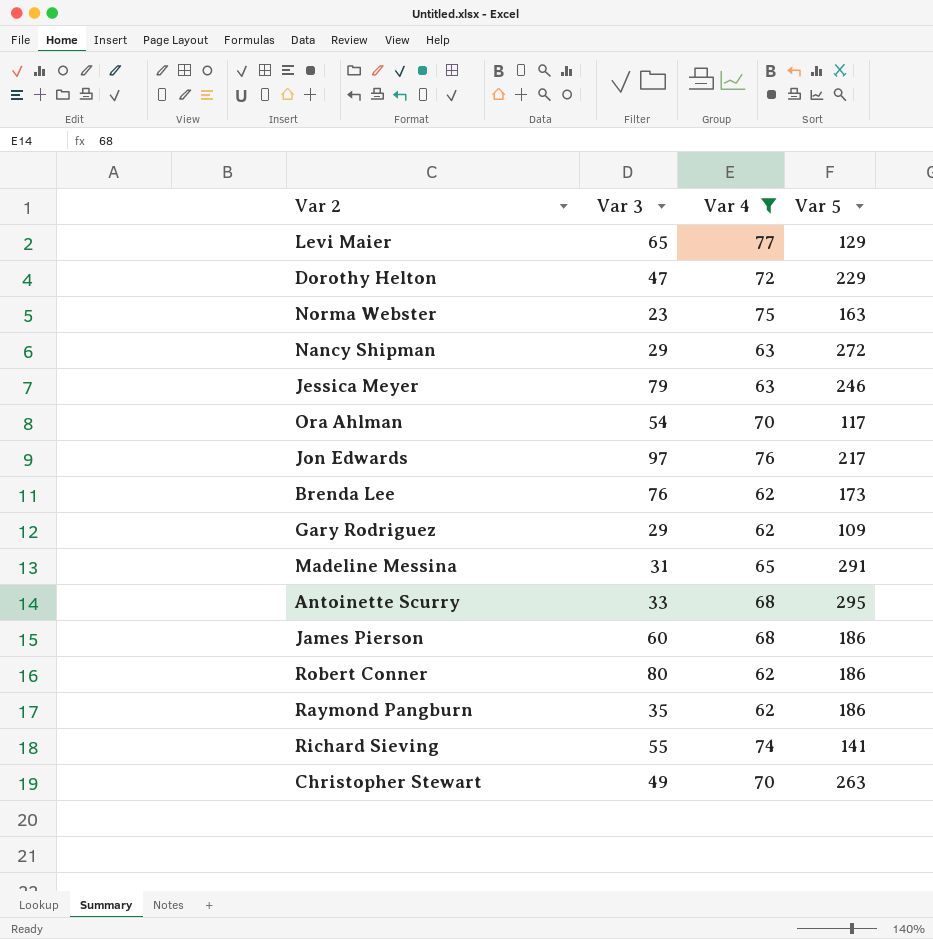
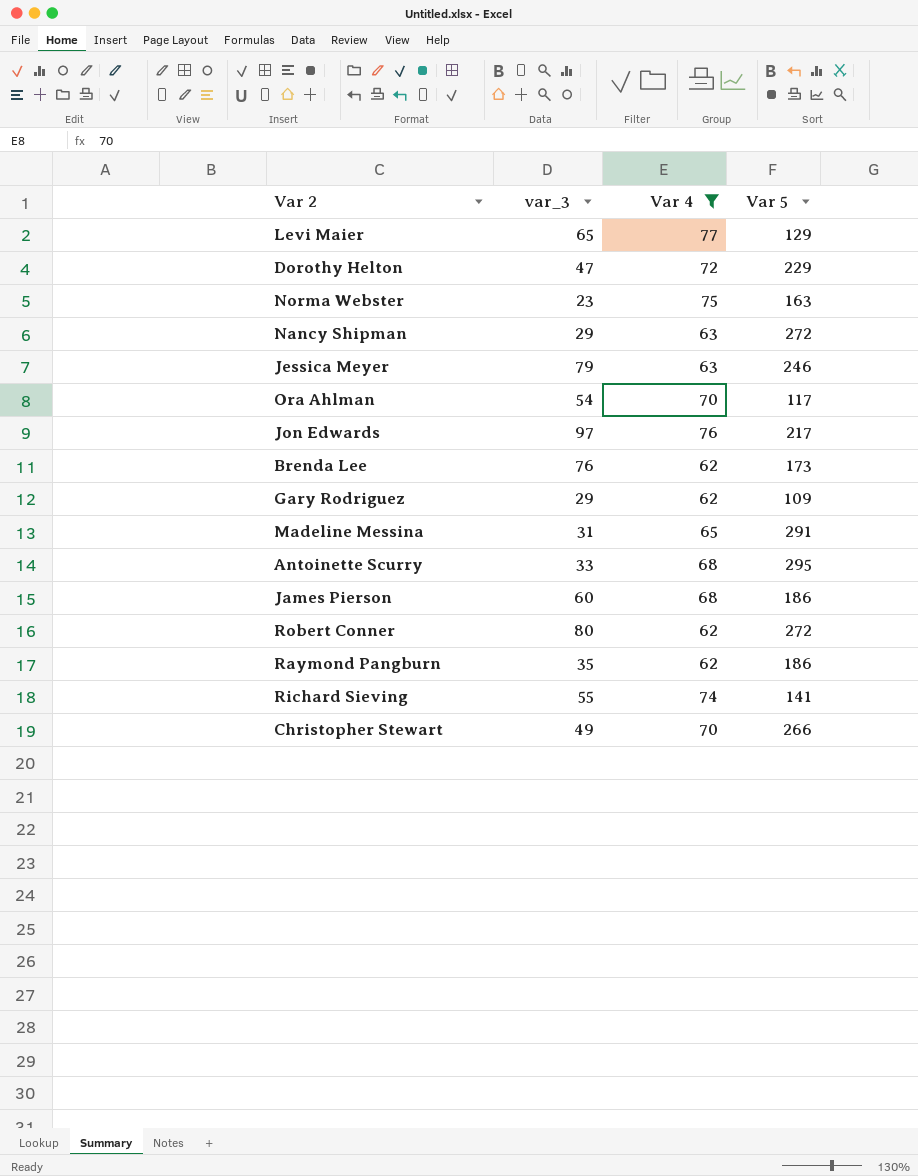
column name: Var 3 -> var_3
Robert Conner | Var 5: 186 -> 272
Christopher Stewart | Var 5: 263 -> 266

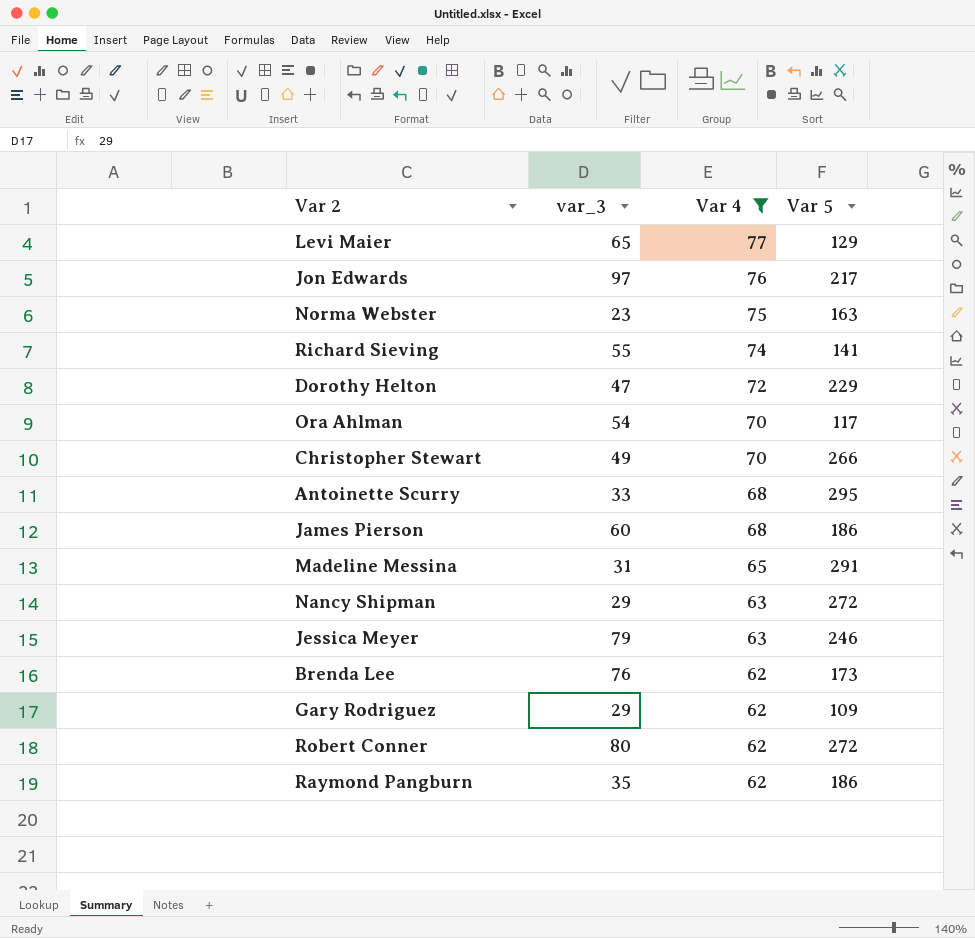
row order: none -> Var 4 descending

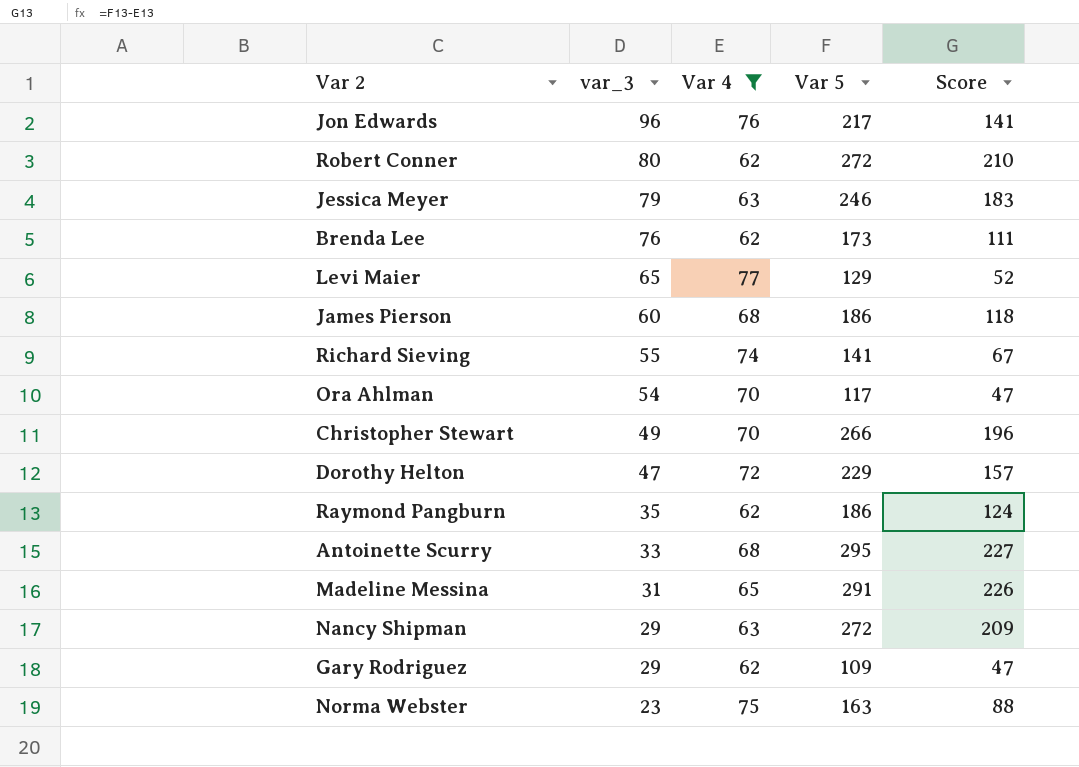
row order: Var 4 descending -> var_3 descending
column Score | formula: none -> [Var 5] - [Var 4]
Jon Edwards | var_3: 97 -> 96

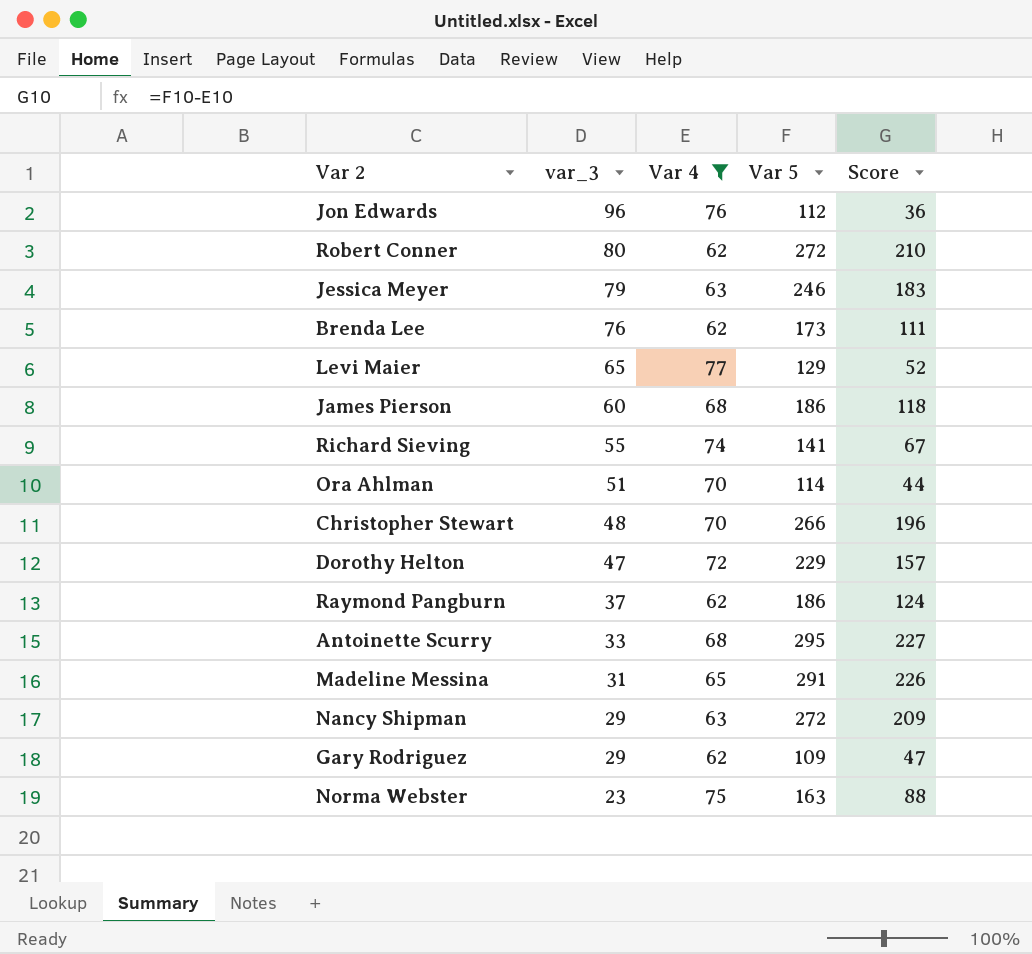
Jon Edwards | Var 5: 217 -> 112
Jon Edwards | Score: 141 -> 36
Ora Ahlman | var_3: 54 -> 51
Ora Ahlman | Var 5: 117 -> 114
Ora Ahlman | Score: 47 -> 44
Christopher Stewart | var_3: 49 -> 48
Raymond Pangburn | var_3: 35 -> 37

